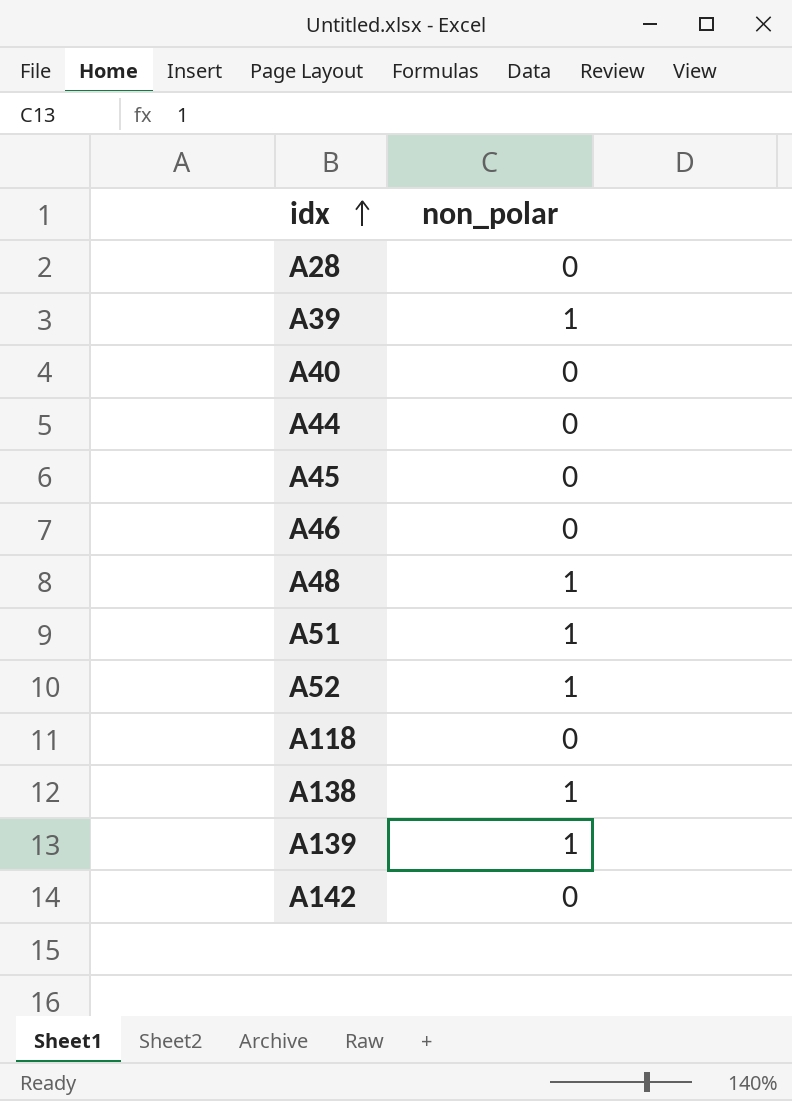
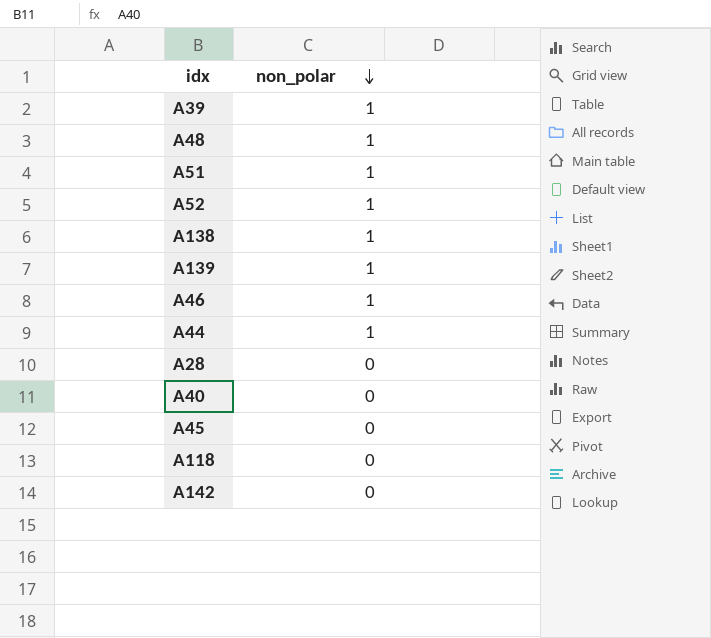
row order: idx ascending -> non_polar descending
A46 | non_polar: 0 -> 1
A44 | non_polar: 0 -> 1

